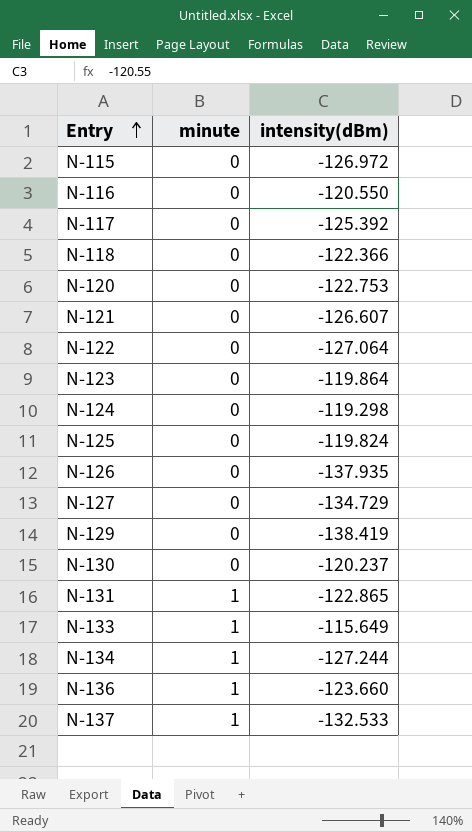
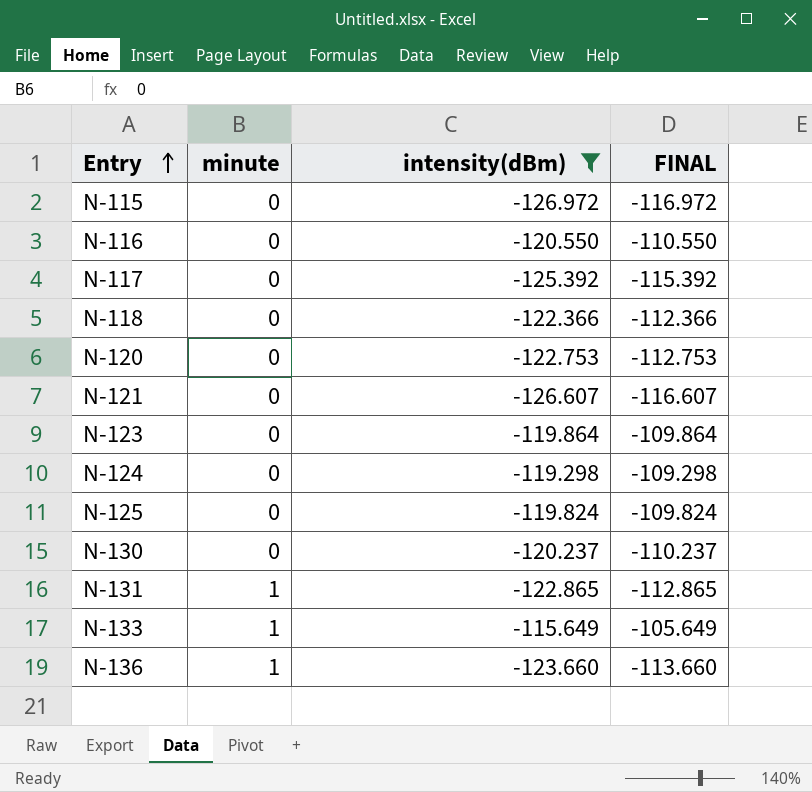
filter: none -> intensity(dBm) >= -126.972
column FINAL | formula: none -> [intensity(dBm)] + 10

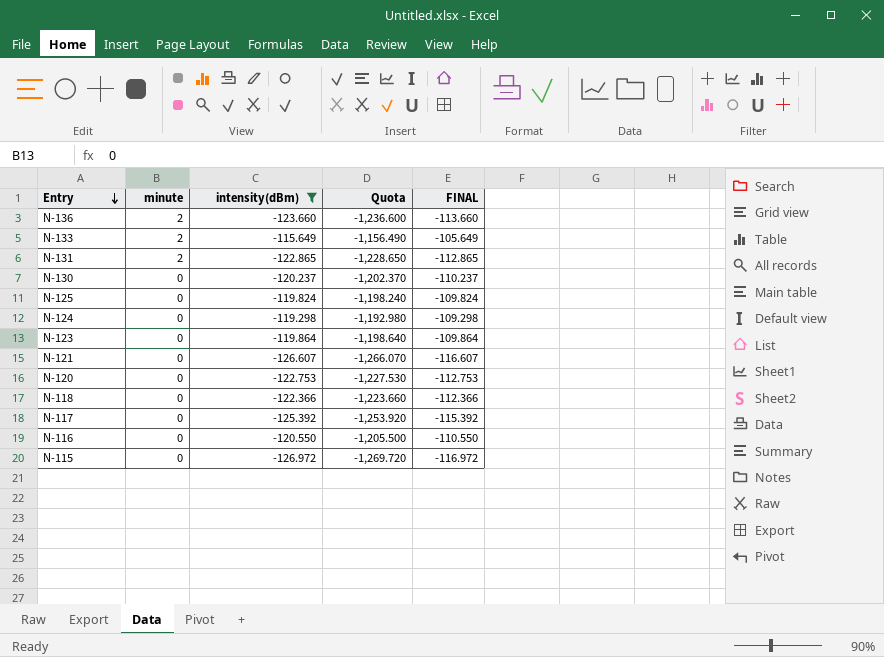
row order: Entry ascending -> Entry descending
column Quota | formula: none -> [intensity(dBm)] * 10
N-136 | minute: 1 -> 2
N-133 | minute: 1 -> 2
N-131 | minute: 1 -> 2

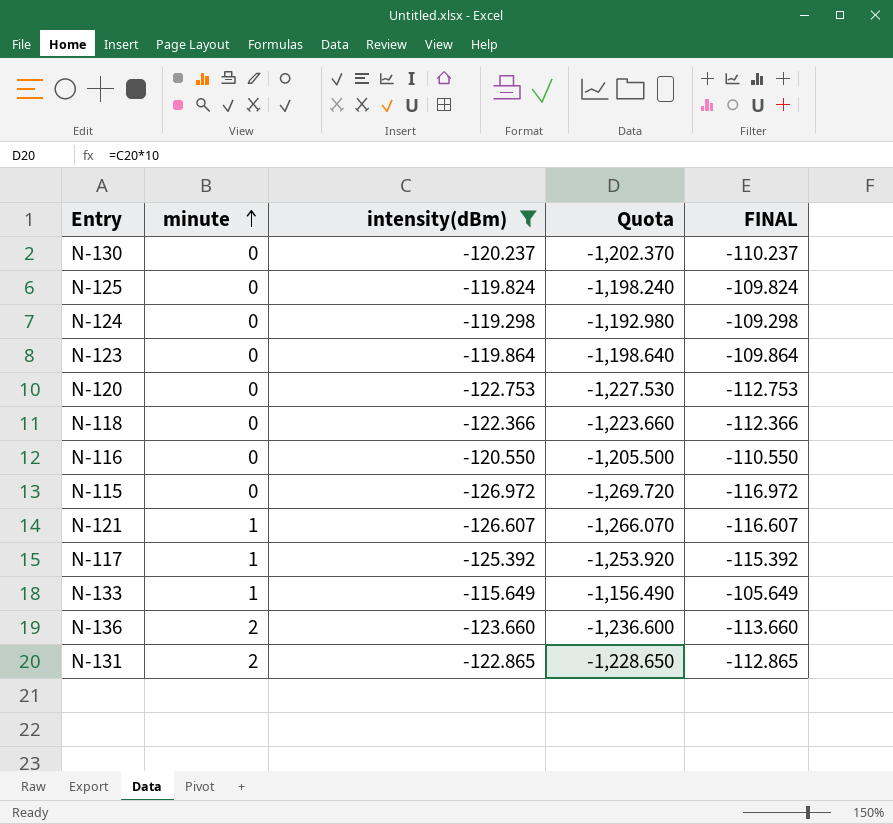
row order: Entry descending -> minute ascending
N-121 | minute: 0 -> 1
N-117 | minute: 0 -> 1
N-133 | minute: 2 -> 1

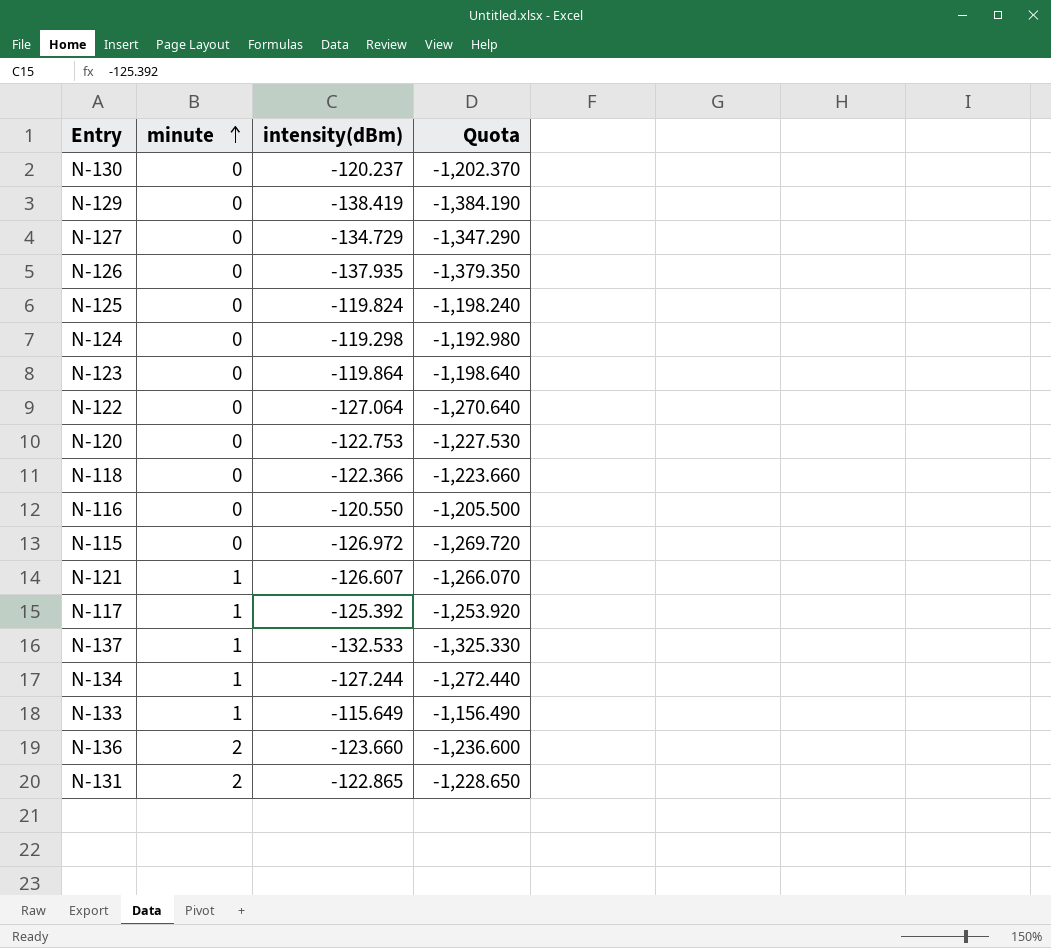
filter: intensity(dBm) >= -126.972 -> none
column FINAL | formula: [intensity(dBm)] + 10 -> none

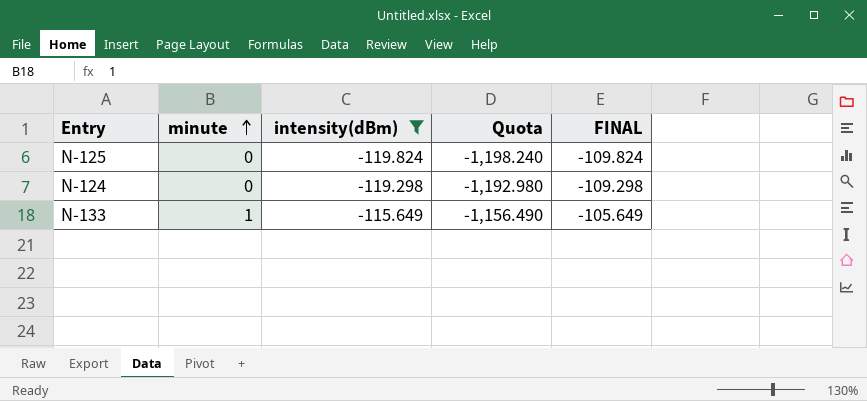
filter: none -> intensity(dBm) >= -119.824
column FINAL | formula: none -> [intensity(dBm)] + 10

